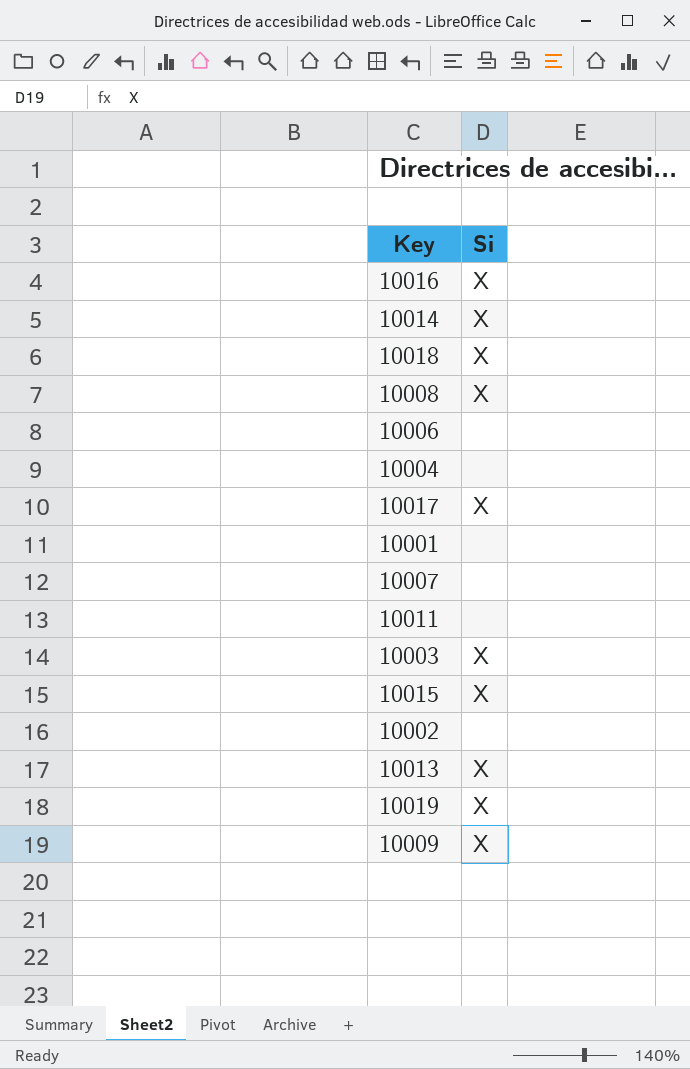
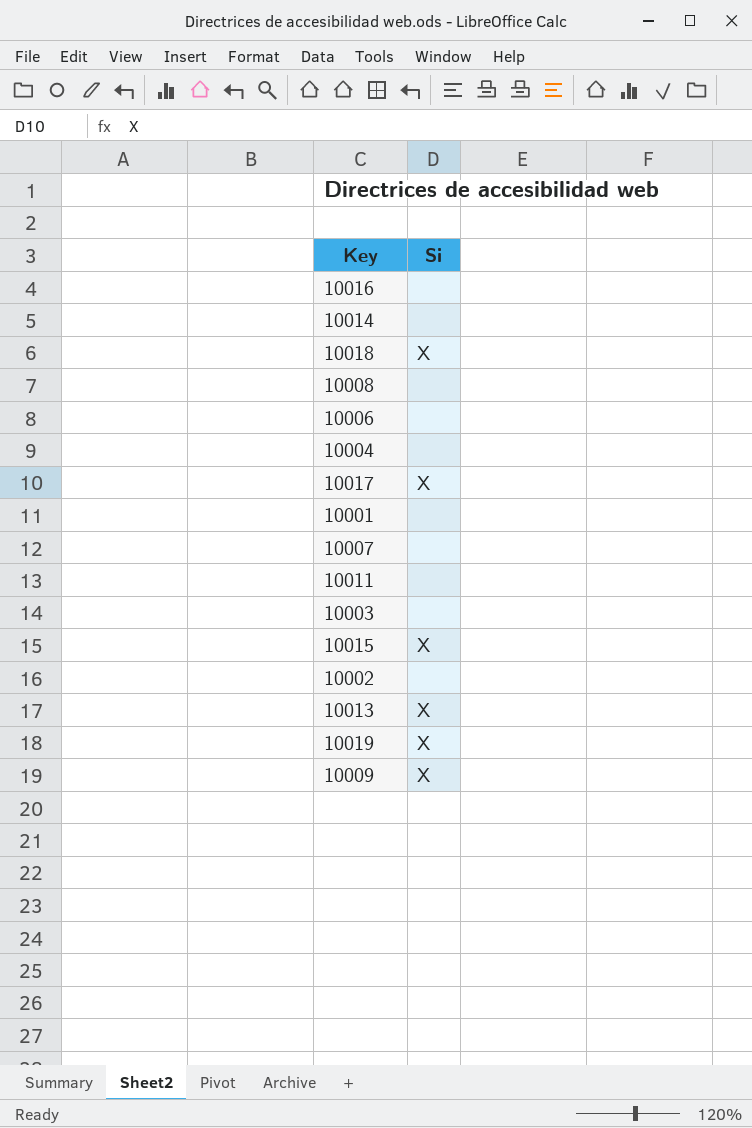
10016 | Si: X -> none
10014 | Si: X -> none
10008 | Si: X -> none
10003 | Si: X -> none

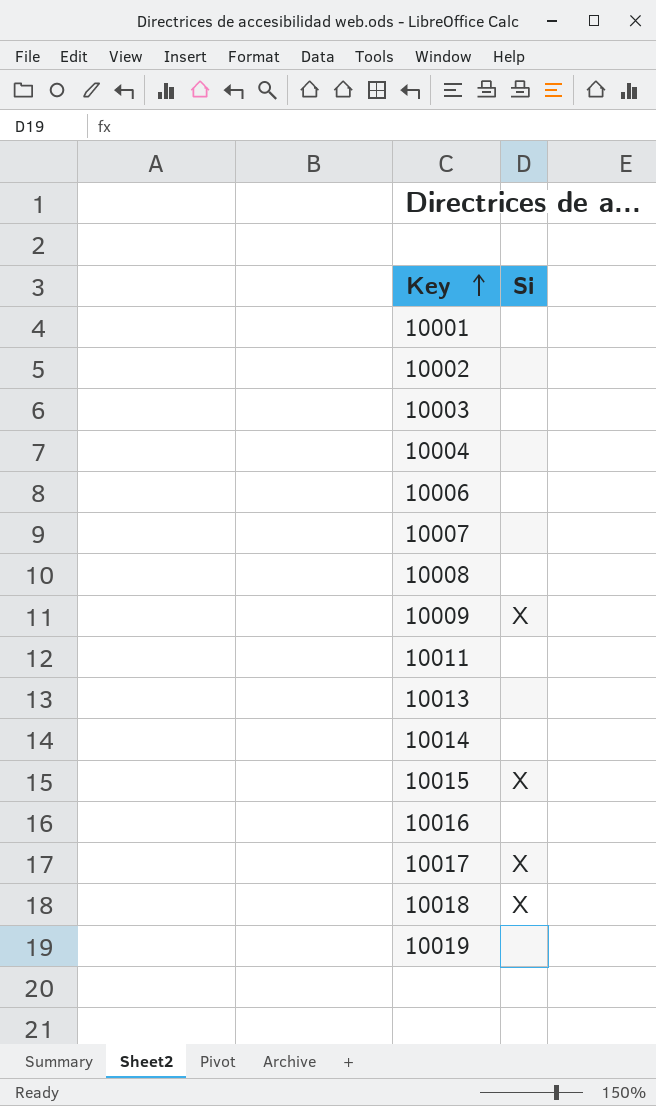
row order: none -> Key ascending
10013 | Si: X -> none
10019 | Si: X -> none

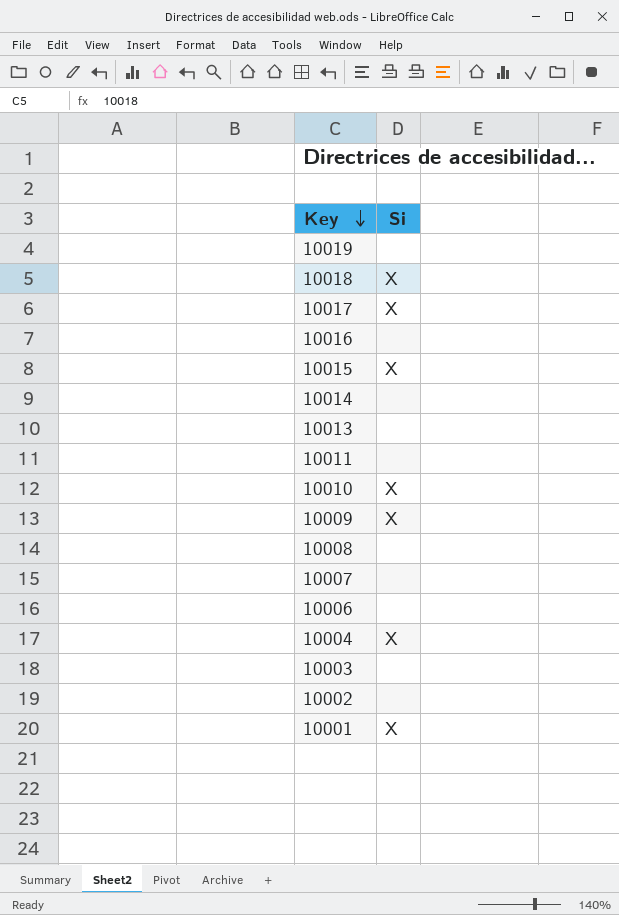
row order: Key ascending -> Key descending
row 10010: none -> X
10004 | Si: none -> X
10001 | Si: none -> X

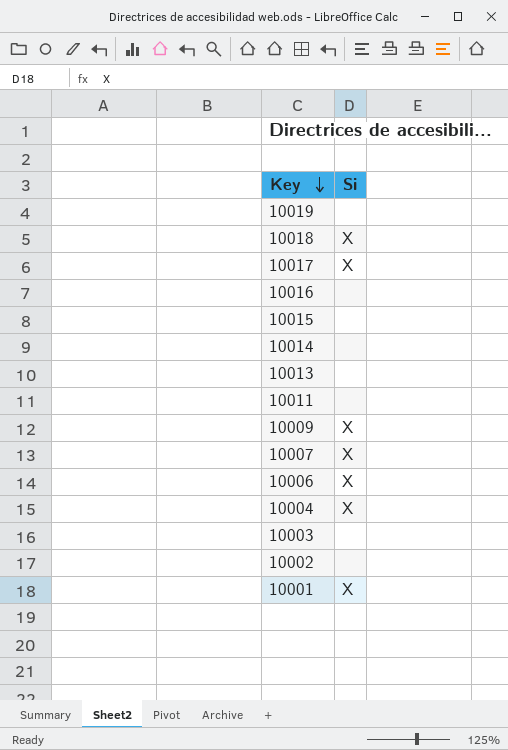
row 10010: X -> none
row 10008: none -> none
10015 | Si: X -> none
10007 | Si: none -> X
10006 | Si: none -> X

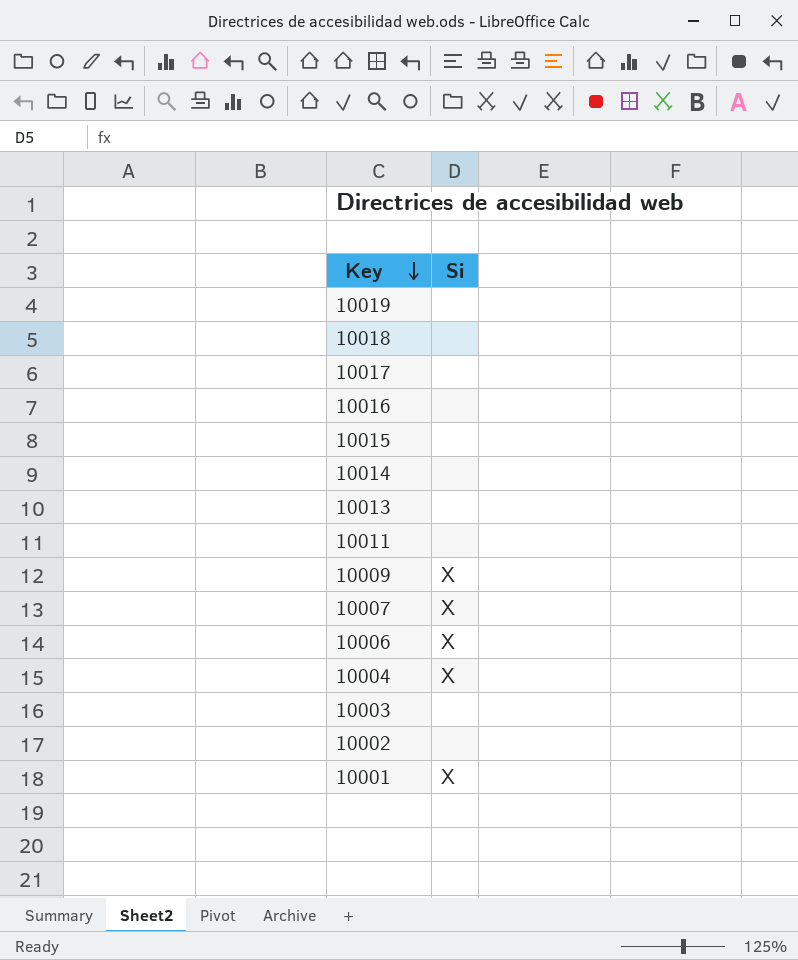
10018 | Si: X -> none
10017 | Si: X -> none

